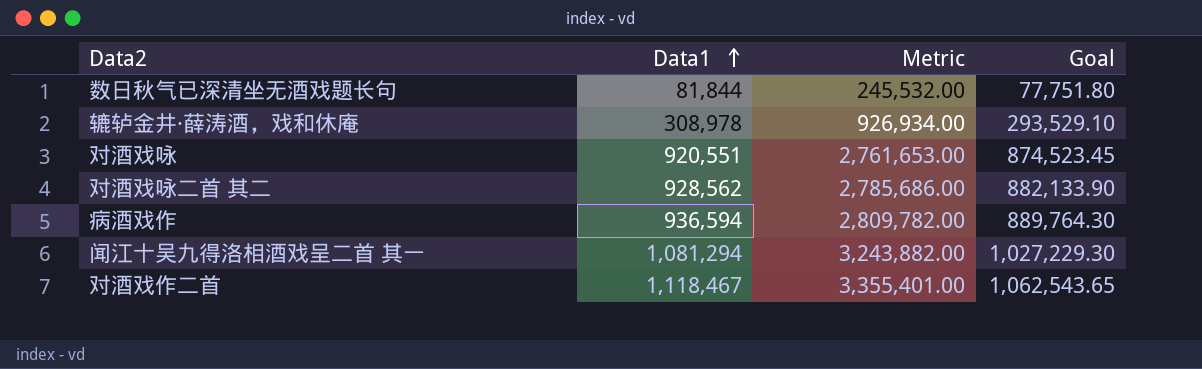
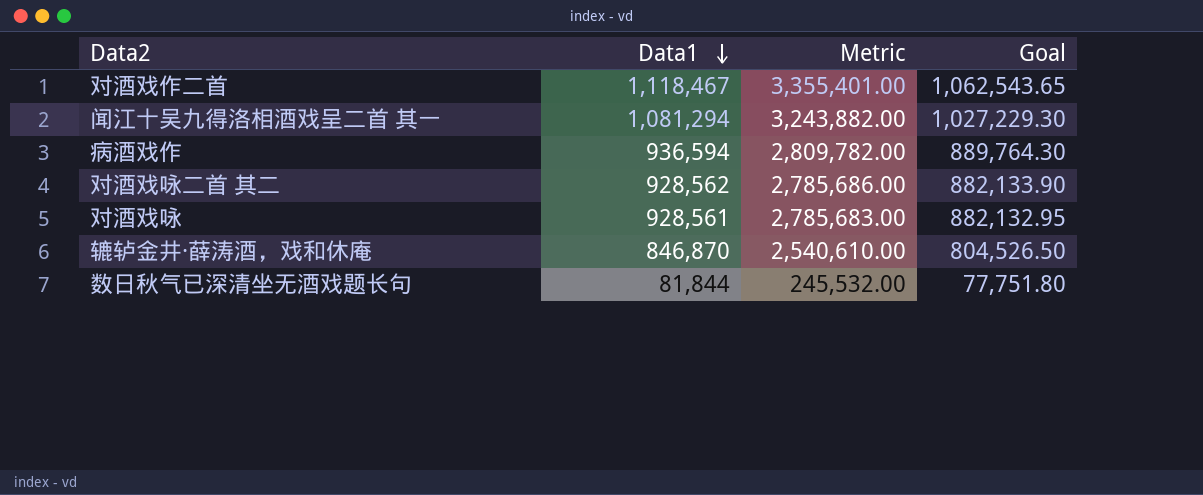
row order: Data1 ascending -> Data1 descending
对酒戏咏 | Data1: 920,551 -> 928,561
对酒戏咏 | Metric: 2,761,653.00 -> 2,785,683.00
对酒戏咏 | Goal: 874,523.45 -> 882,132.95
辘轳金井·薛涛酒，戏和休庵 | Data1: 308,978 -> 846,870
辘轳金井·薛涛酒，戏和休庵 | Metric: 926,934.00 -> 2,540,610.00
辘轳金井·薛涛酒，戏和休庵 | Goal: 293,529.10 -> 804,526.50

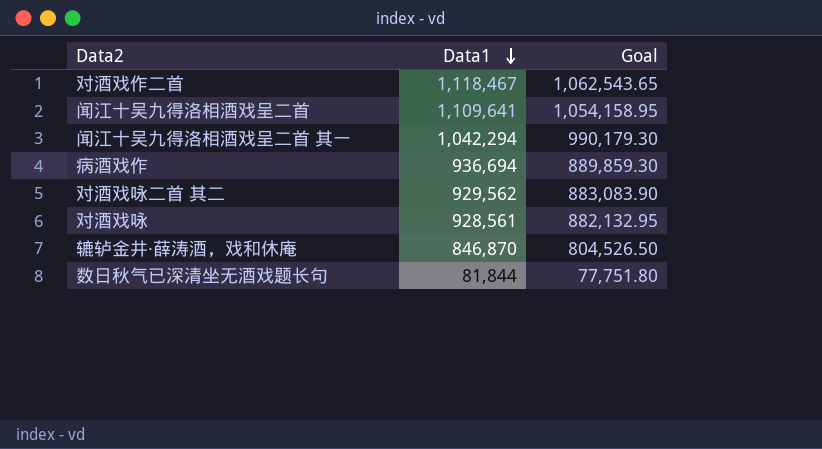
column Metric | formula: [Data1] * 3 -> none
row 闻江十吴九得洛相酒戏呈二首: none -> 1,109,641 | 1,054,158.95
闻江十吴九得洛相酒戏呈二首 其一 | Data1: 1,081,294 -> 1,042,294
闻江十吴九得洛相酒戏呈二首 其一 | Goal: 1,027,229.30 -> 990,179.30
病酒戏作 | Data1: 936,594 -> 936,694
病酒戏作 | Goal: 889,764.30 -> 889,859.30
对酒戏咏二首 其二 | Data1: 928,562 -> 929,562
对酒戏咏二首 其二 | Goal: 882,133.90 -> 883,083.90

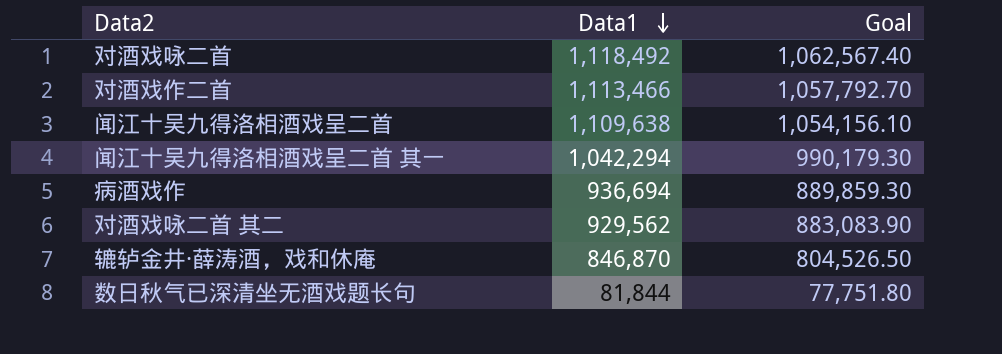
row 对酒戏咏: 928,561 | 882,132.95 -> none
row 对酒戏咏二首: none -> 1,118,492 | 1,062,567.40
对酒戏作二首 | Data1: 1,118,467 -> 1,113,466
对酒戏作二首 | Goal: 1,062,543.65 -> 1,057,792.70
闻江十吴九得洛相酒戏呈二首 | Data1: 1,109,641 -> 1,109,638
闻江十吴九得洛相酒戏呈二首 | Goal: 1,054,158.95 -> 1,054,156.10

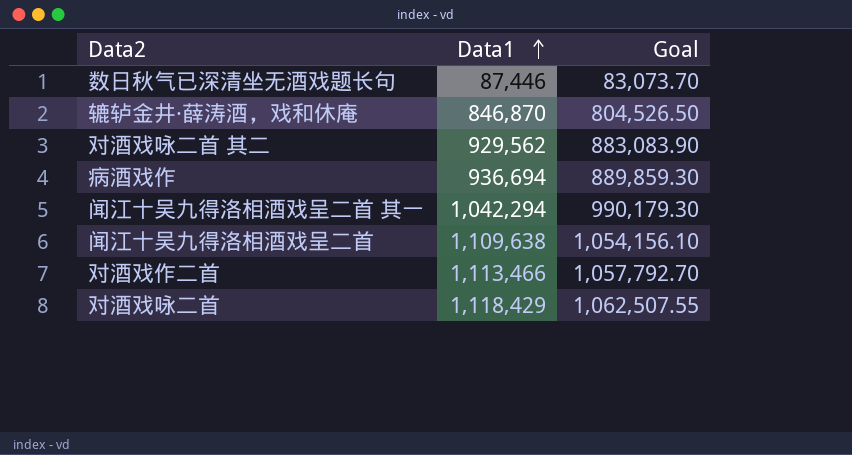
row order: Data1 descending -> Data1 ascending
数日秋气已深清坐无酒戏题长句 | Data1: 81,844 -> 87,446
数日秋气已深清坐无酒戏题长句 | Goal: 77,751.80 -> 83,073.70
对酒戏咏二首 | Data1: 1,118,492 -> 1,118,429
对酒戏咏二首 | Goal: 1,062,567.40 -> 1,062,507.55

